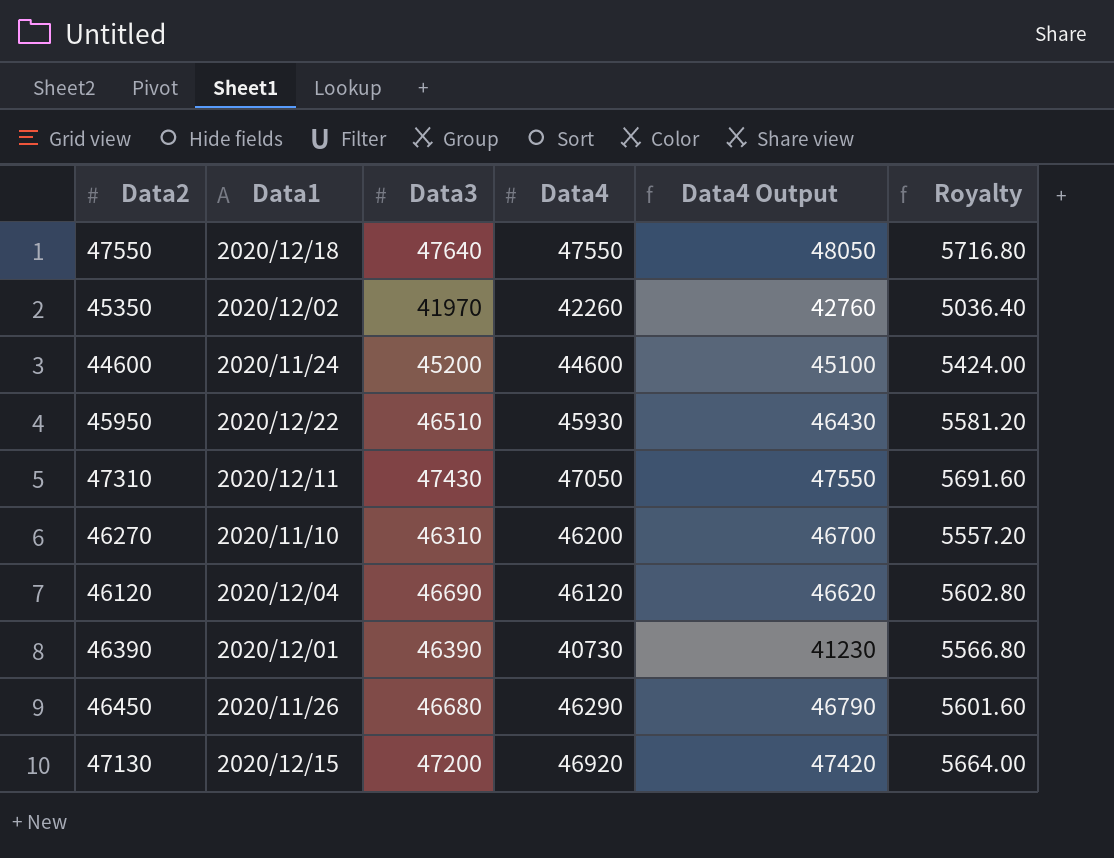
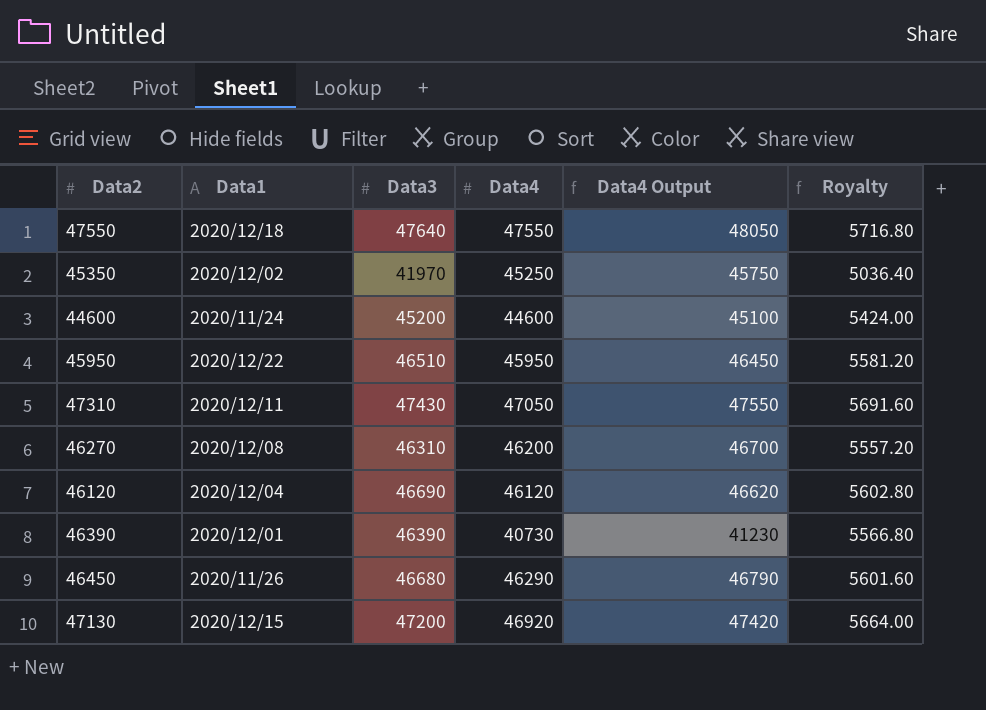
45350 | Data4: 42260 -> 45250
45350 | Data4 Output: 42760 -> 45750
45950 | Data4: 45930 -> 45950
45950 | Data4 Output: 46430 -> 46450
46270 | Data1: 2020/11/10 -> 2020/12/08

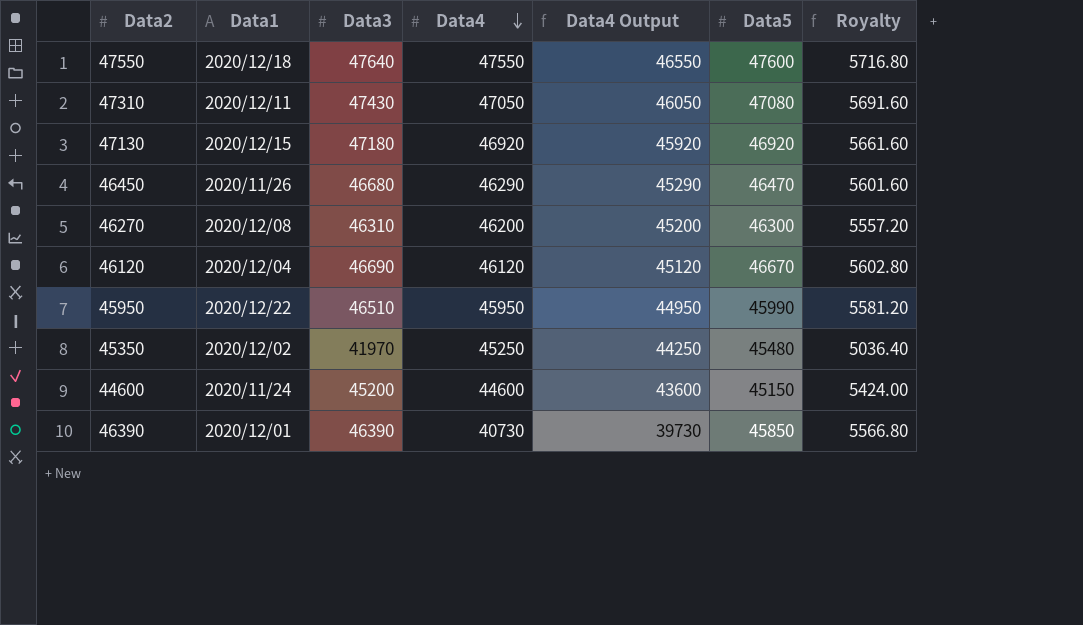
row order: none -> Data4 descending
column Data4 Output | formula: [Data4] + 500 -> [Data4] - 1000
column Data5 | position: none -> 6
47130 | Data3: 47200 -> 47180
47130 | Royalty: 5664.00 -> 5661.60

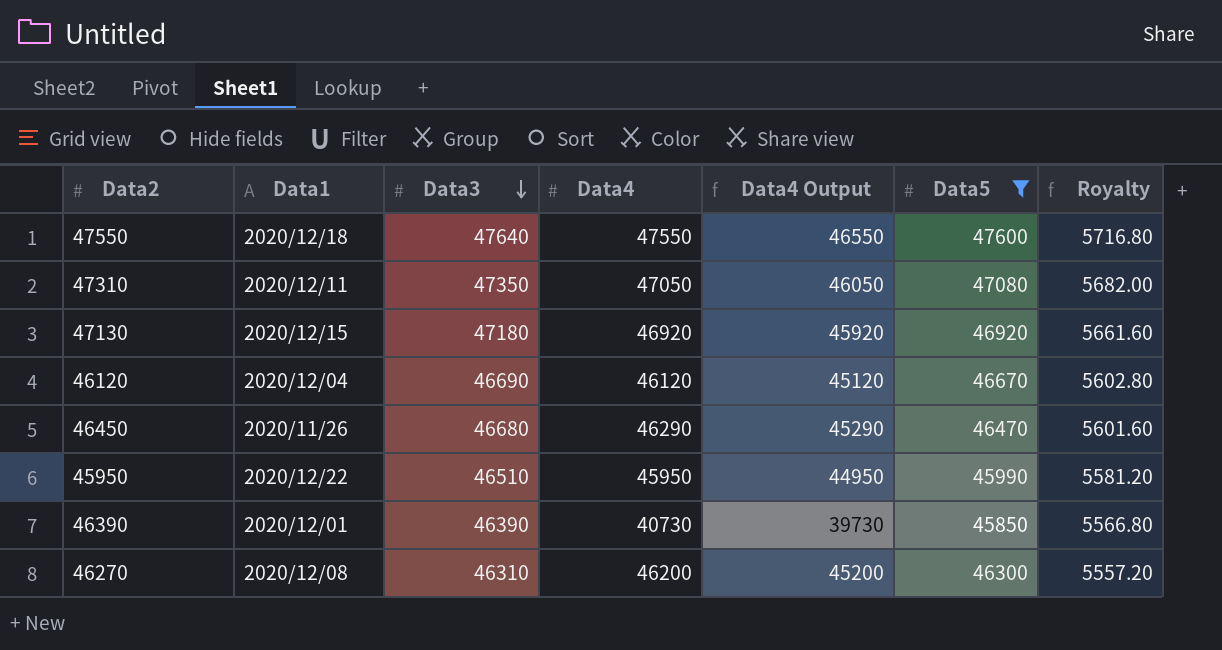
filter: none -> Data5 >= 45850
row order: Data4 descending -> Data3 descending
47310 | Data3: 47430 -> 47350
47310 | Royalty: 5691.60 -> 5682.00

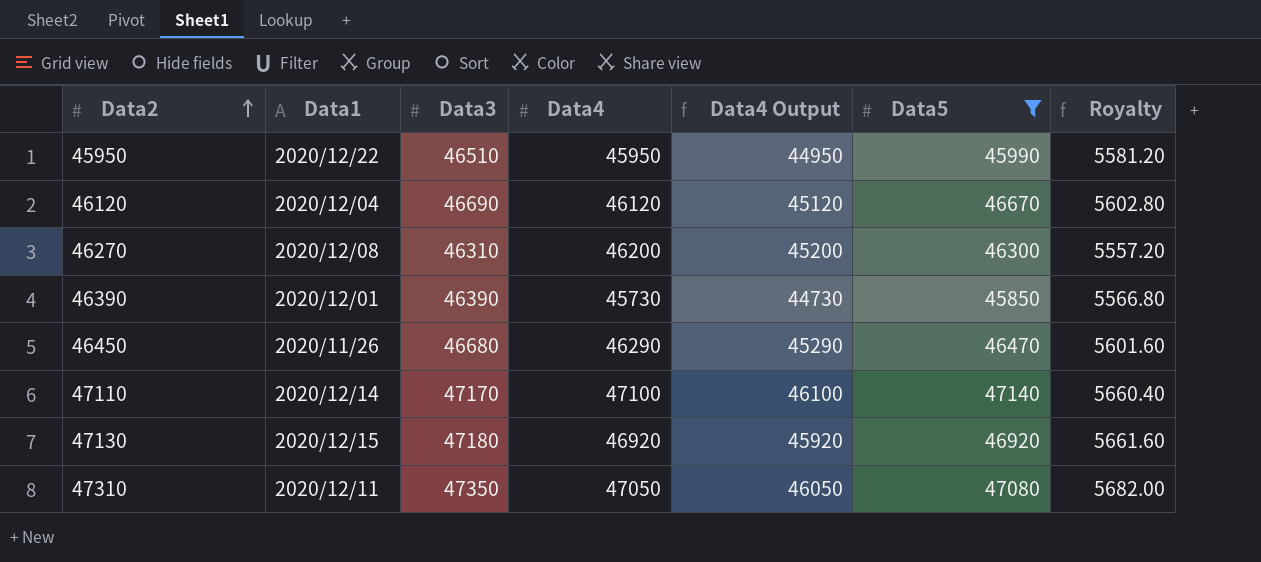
row order: Data3 descending -> Data2 ascending
row 47550: 2020/12/18 | 47640 | 47550 | 46550 | 47600 | 5716.80 -> none
46390 | Data4: 40730 -> 45730
46390 | Data4 Output: 39730 -> 44730
row 47110: none -> 2020/12/14 | 47170 | 47100 | 46100 | 47140 | 5660.40

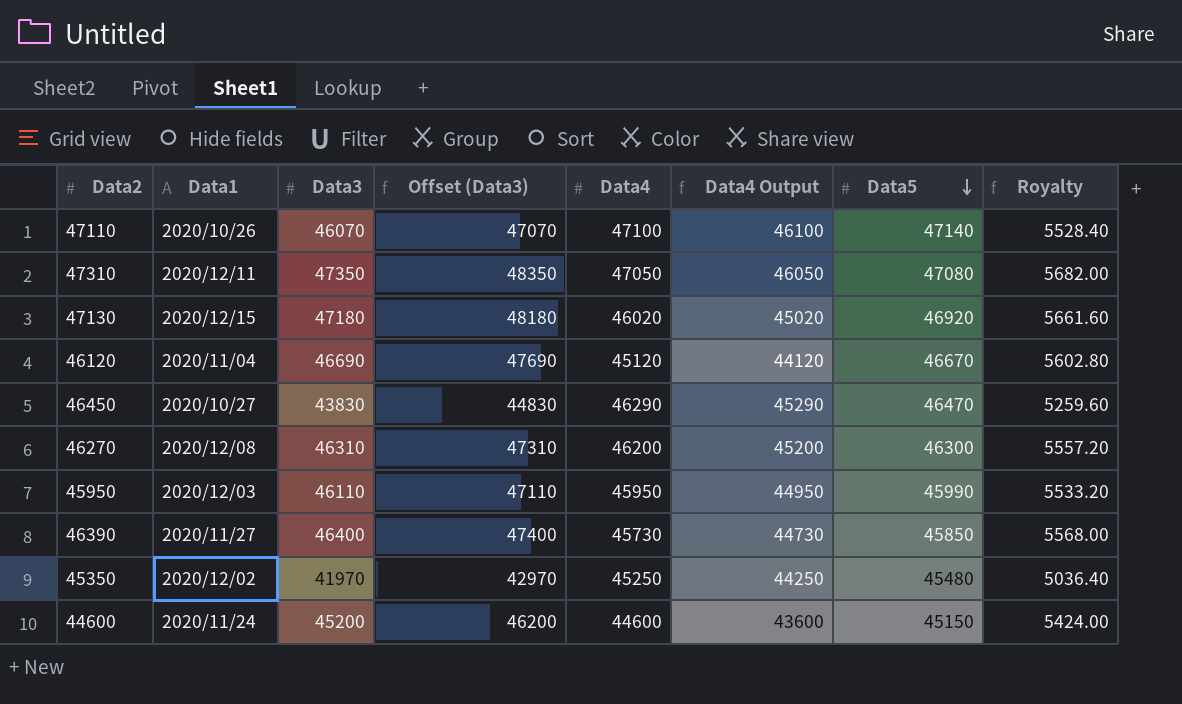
filter: Data5 >= 45850 -> none
row order: Data2 ascending -> Data5 descending
column Offset (Data3) | formula: none -> [Data3] + 1000
47110 | Data1: 2020/12/14 -> 2020/10/26
47110 | Data3: 47170 -> 46070
47110 | Royalty: 5660.40 -> 5528.40
47130 | Data4: 46920 -> 46020
47130 | Data4 Output: 45920 -> 45020
46120 | Data1: 2020/12/04 -> 2020/11/04
46120 | Data4: 46120 -> 45120
46120 | Data4 Output: 45120 -> 44120
46450 | Data1: 2020/11/26 -> 2020/10/27
46450 | Data3: 46680 -> 43830
46450 | Royalty: 5601.60 -> 5259.60
45950 | Data1: 2020/12/22 -> 2020/12/03
45950 | Data3: 46510 -> 46110
45950 | Royalty: 5581.20 -> 5533.20
46390 | Data1: 2020/12/01 -> 2020/11/27
46390 | Data3: 46390 -> 46400
46390 | Royalty: 5566.80 -> 5568.00

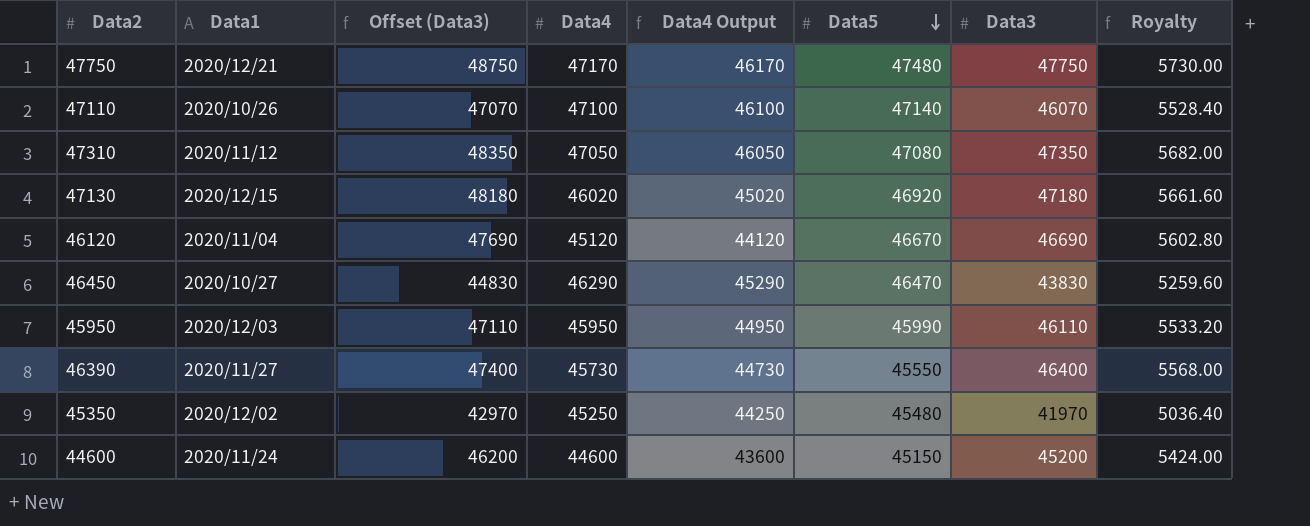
column Data3 | position: 3 -> 7
row 46270: 2020/12/08 | 46310 | 47310 | 46200 | 45200 | 46300 | 5557.20 -> none
row 47750: none -> 2020/12/21 | 48750 | 47170 | 46170 | 47480 | 47750 | 5730.00
47310 | Data1: 2020/12/11 -> 2020/11/12
46390 | Data5: 45850 -> 45550

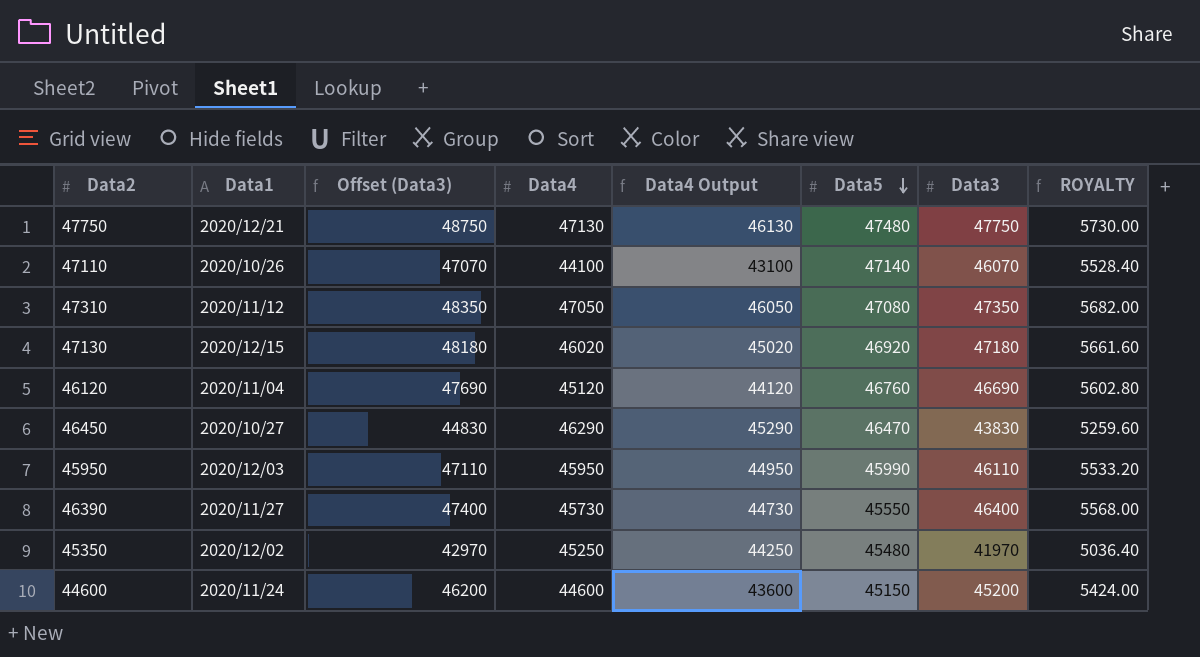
column name: Royalty -> ROYALTY
47750 | Data4: 47170 -> 47130
47750 | Data4 Output: 46170 -> 46130
47110 | Data4: 47100 -> 44100
47110 | Data4 Output: 46100 -> 43100
46120 | Data5: 46670 -> 46760

